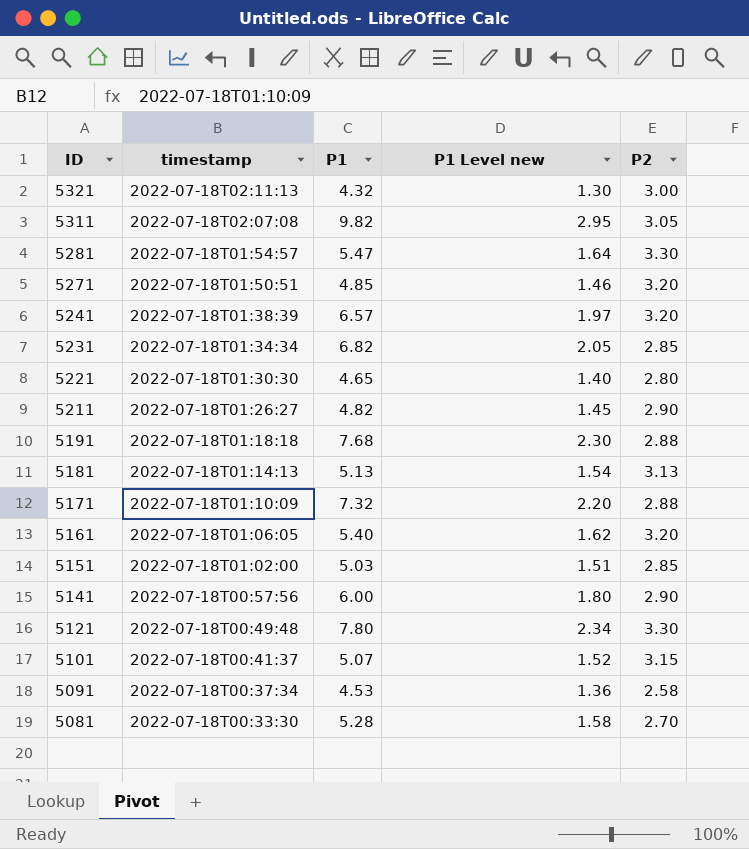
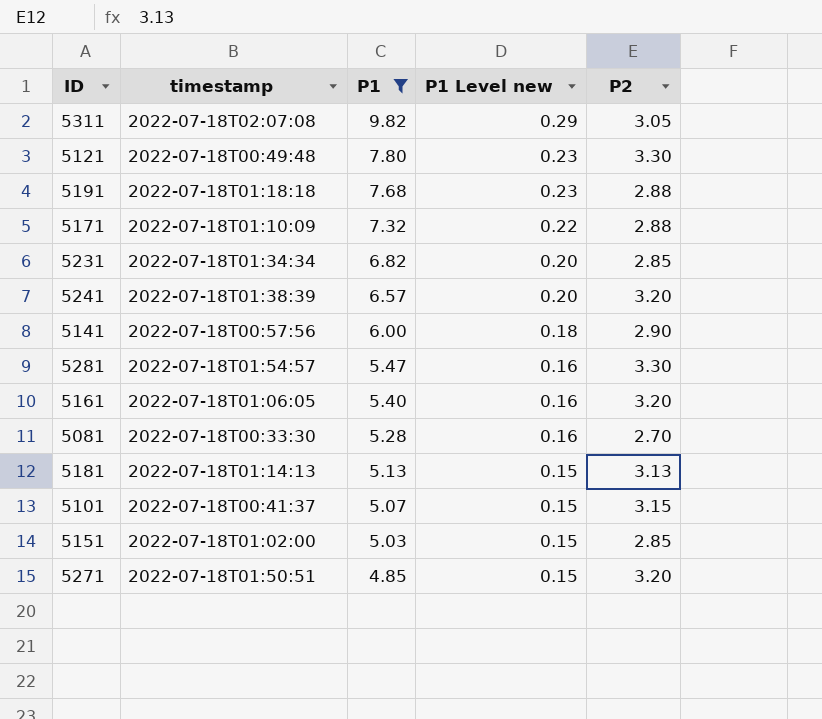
filter: none -> P1 >= 4.85
row order: ID descending -> P1 descending
column P1 Level new | formula: [P1] * 0.3 -> [P1] * 0.03

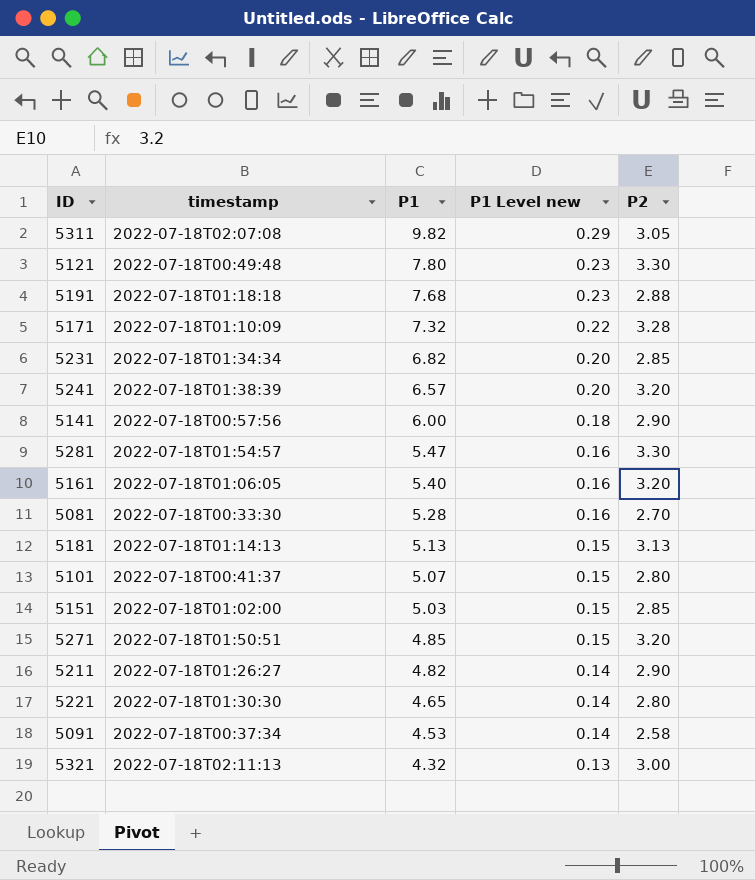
filter: P1 >= 4.85 -> none
5171 | P2: 2.88 -> 3.28
5101 | P2: 3.15 -> 2.80

